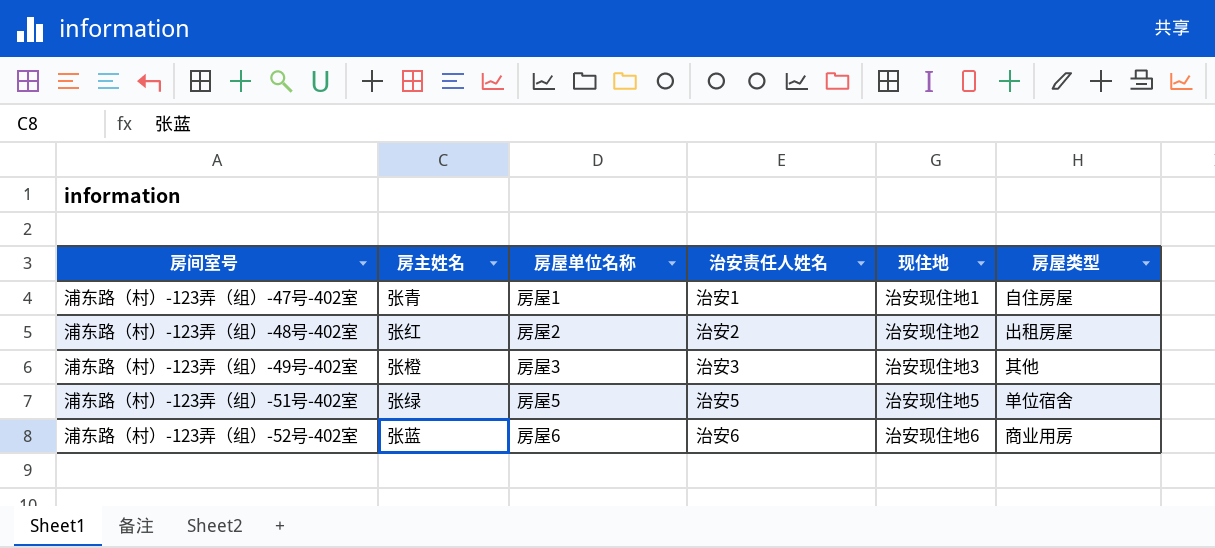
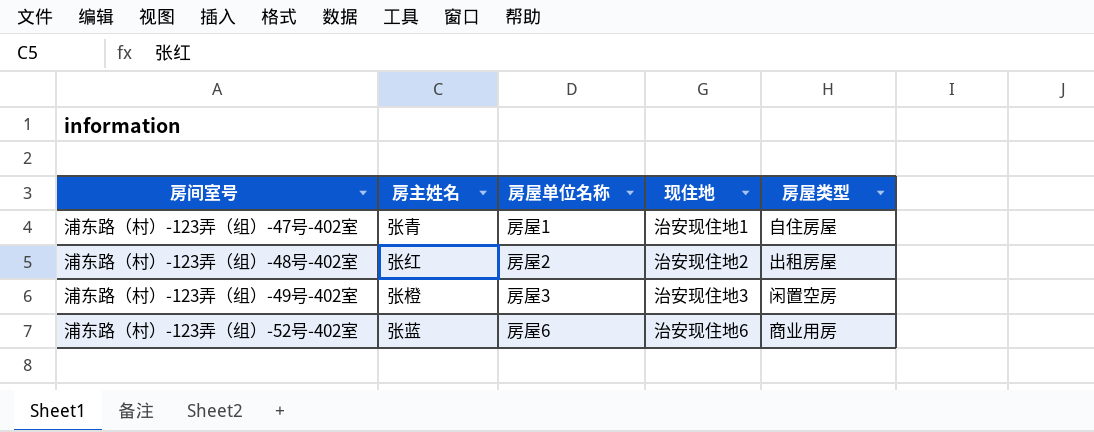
column 治安责任人姓名 | position: 4 -> none
row 浦东路（村）-123弄（组）-51号-402室: 张绿 | 房屋5 | 治安5 | 治安现住地5 | 单位宿舍 -> none
浦东路（村）-123弄（组）-49号-402室 | 房屋类型: 其他 -> 闲置空房

